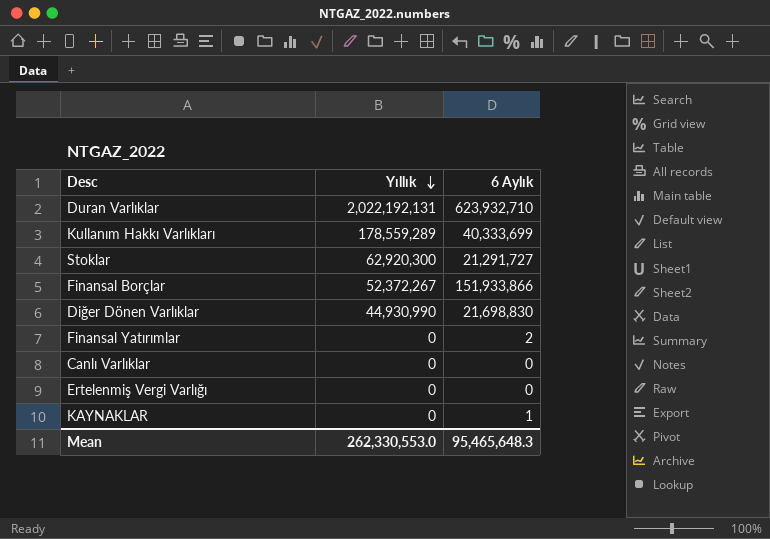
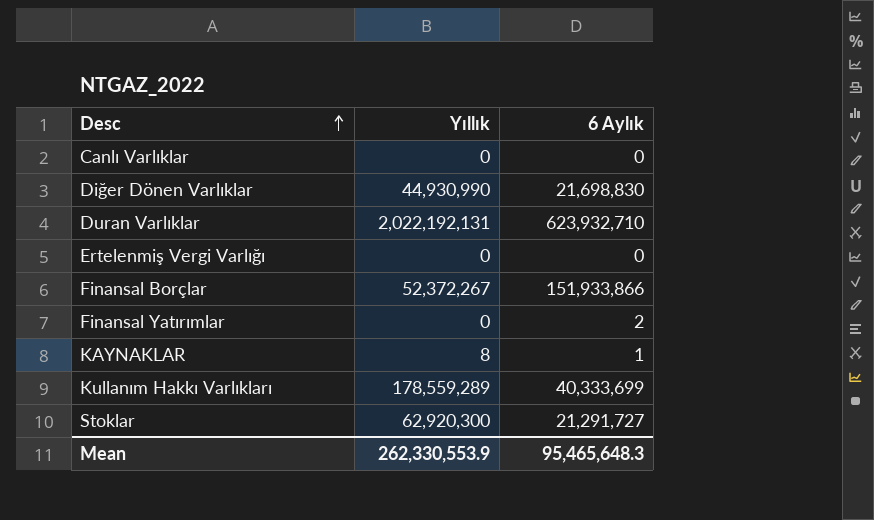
row order: Yıllık descending -> Desc ascending
KAYNAKLAR | Yıllık: 0 -> 8
Mean | Yıllık: 262,330,553.0 -> 262,330,553.9

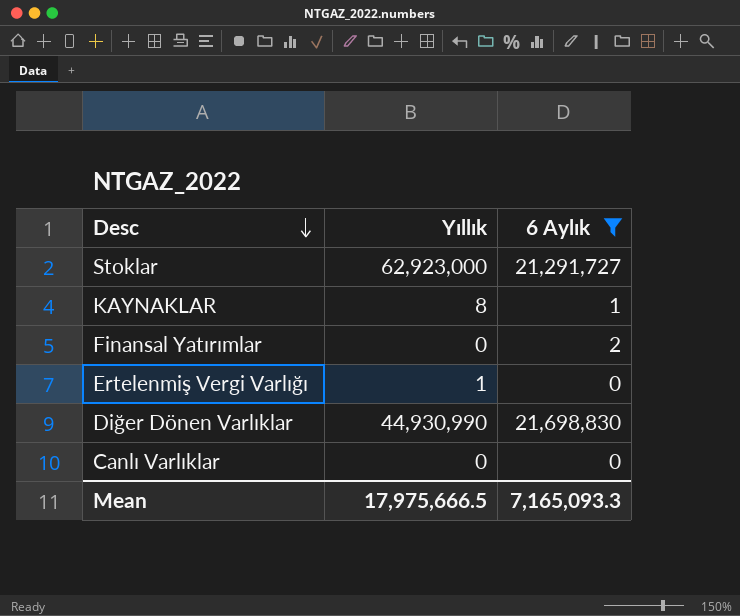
filter: none -> 6 Aylık <= 21,698,830
row order: Desc ascending -> Desc descending
Stoklar | Yıllık: 62,920,300 -> 62,923,000
Ertelenmiş Vergi Varlığı | Yıllık: 0 -> 1
Mean | Yıllık: 262,330,553.9 -> 17,975,666.5
Mean | 6 Aylık: 95,465,648.3 -> 7,165,093.3

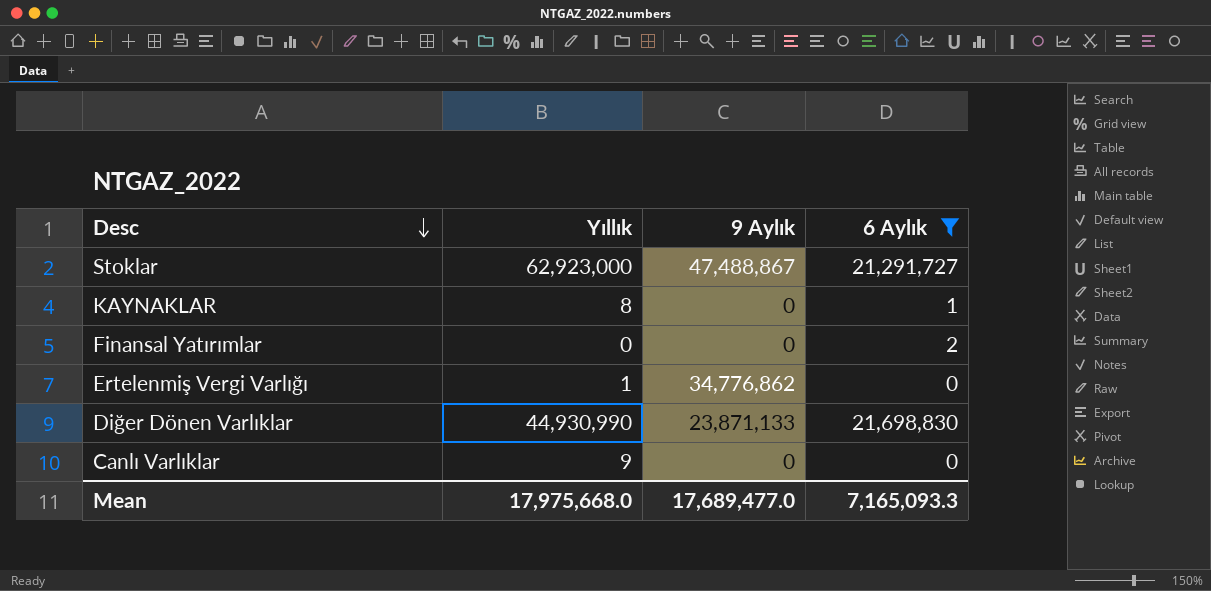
column 9 Aylık | position: none -> 3
Canlı Varlıklar | Yıllık: 0 -> 9
Mean | Yıllık: 17,975,666.5 -> 17,975,668.0

